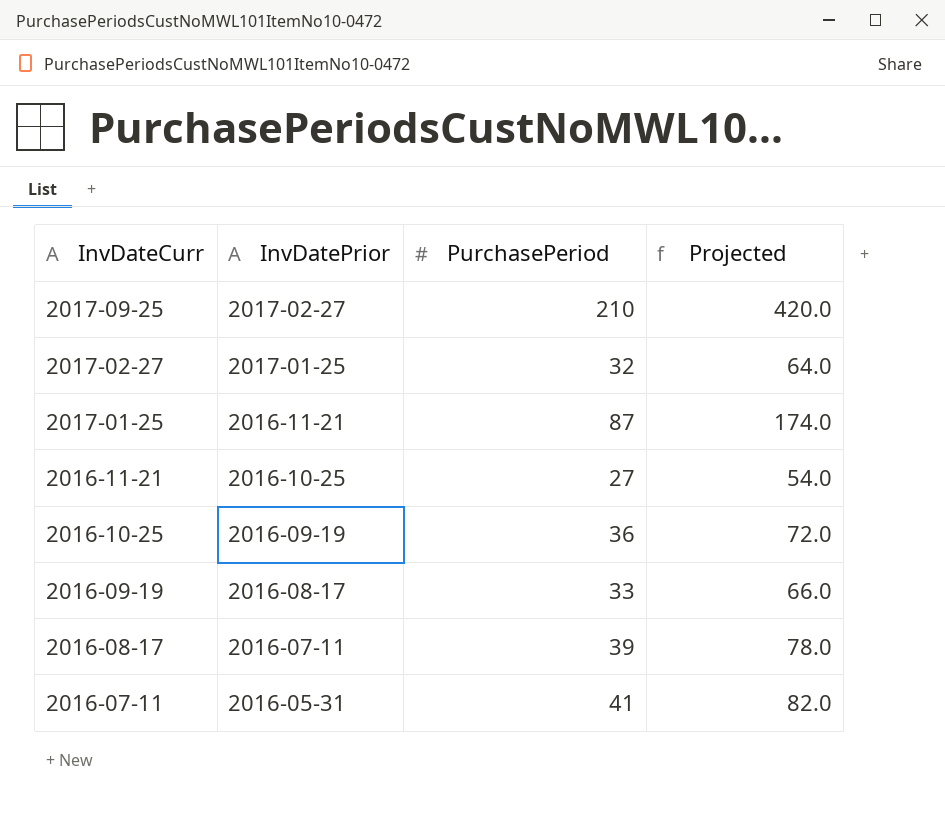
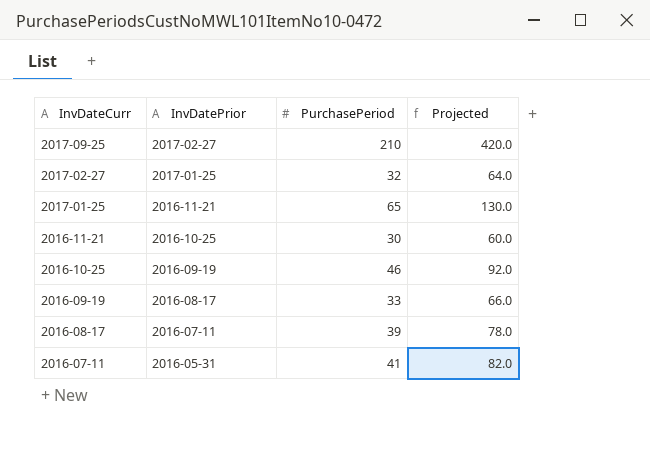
2017-01-25 | PurchasePeriod: 87 -> 65
2017-01-25 | Projected: 174.0 -> 130.0
2016-11-21 | PurchasePeriod: 27 -> 30
2016-11-21 | Projected: 54.0 -> 60.0
2016-10-25 | PurchasePeriod: 36 -> 46
2016-10-25 | Projected: 72.0 -> 92.0

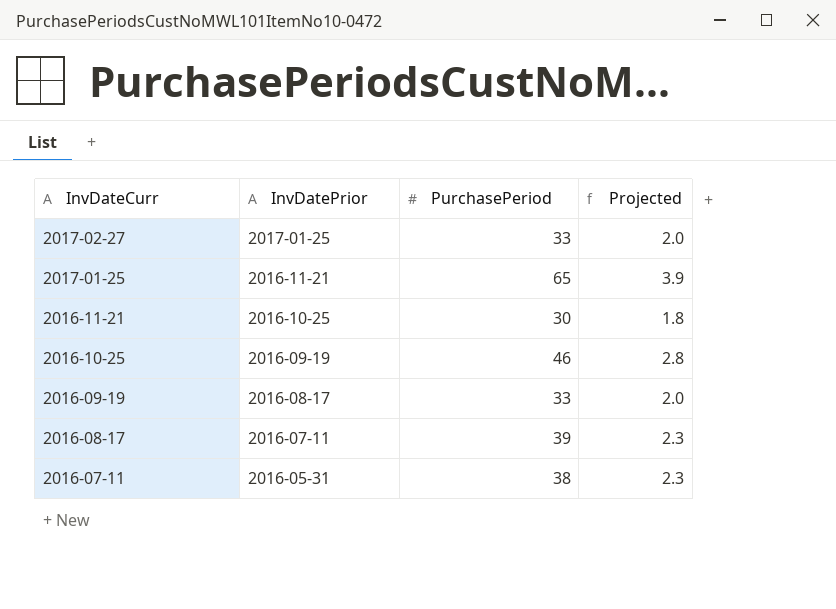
column Projected | formula: [PurchasePeriod] * 2 -> [PurchasePeriod] * 0.06
row 2017-09-25: 2017-02-27 | 210 | 420.0 -> none
2017-02-27 | PurchasePeriod: 32 -> 33
2016-07-11 | PurchasePeriod: 41 -> 38

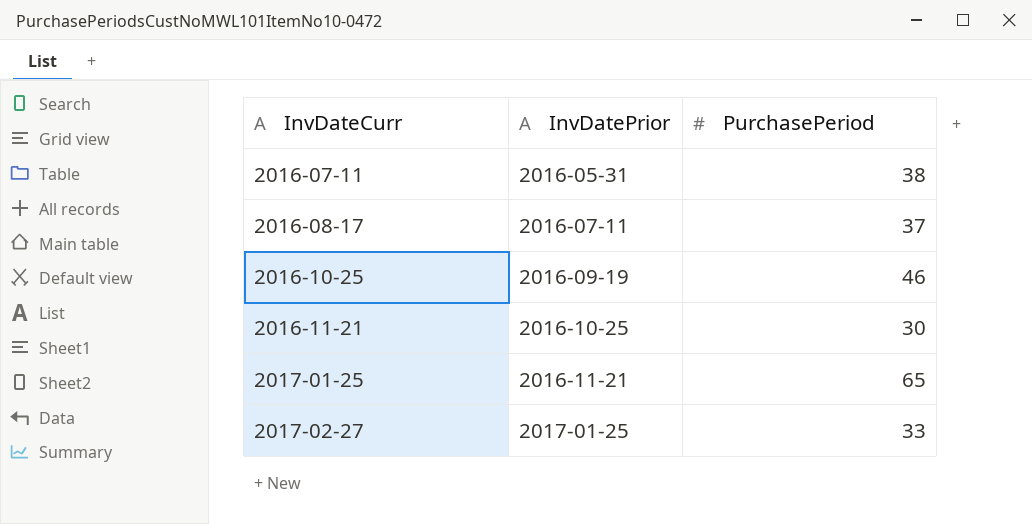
row order: InvDateCurr descending -> InvDateCurr ascending
column Projected | formula: [PurchasePeriod] * 0.06 -> none
row 2016-09-19: 2016-08-17 | 33 | 2.0 -> none
2016-08-17 | PurchasePeriod: 39 -> 37

